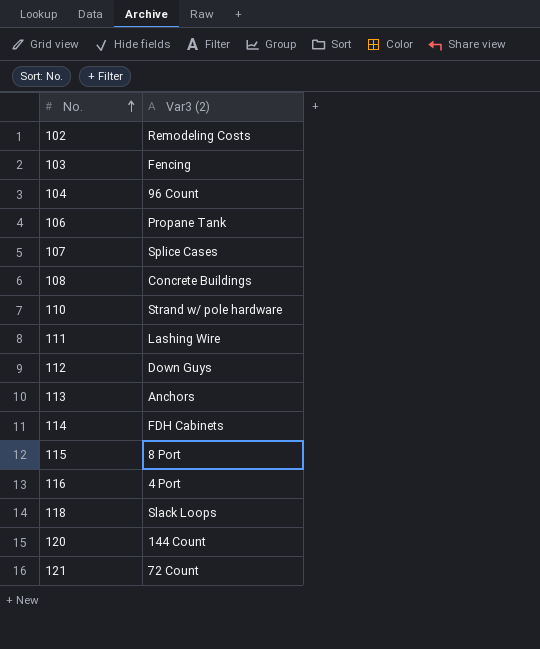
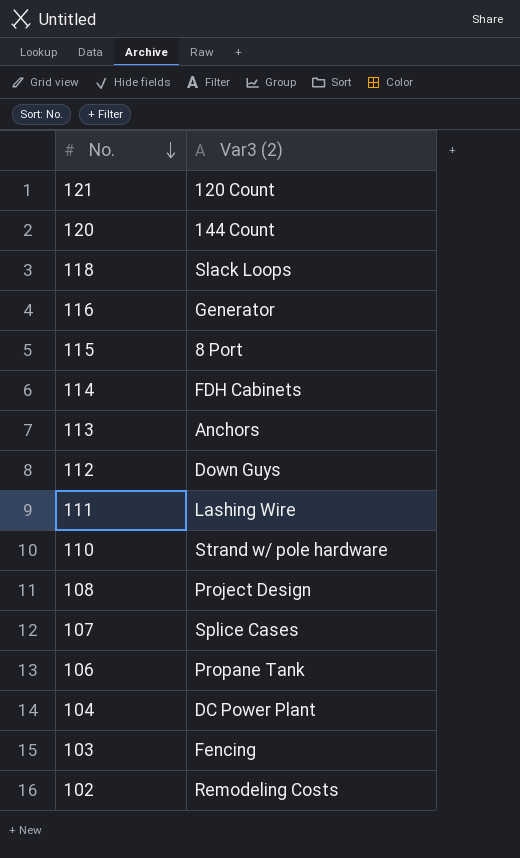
row order: No. ascending -> No. descending
121 | Var3 (2): 72 Count -> 120 Count
116 | Var3 (2): 4 Port -> Generator
108 | Var3 (2): Concrete Buildings -> Project Design
104 | Var3 (2): 96 Count -> DC Power Plant

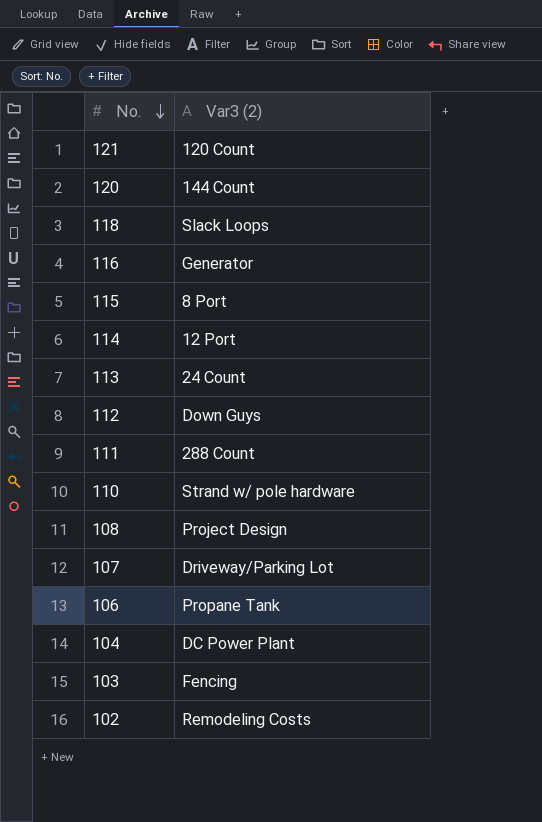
114 | Var3 (2): FDH Cabinets -> 12 Port
113 | Var3 (2): Anchors -> 24 Count
111 | Var3 (2): Lashing Wire -> 288 Count
107 | Var3 (2): Splice Cases -> Driveway/Parking Lot

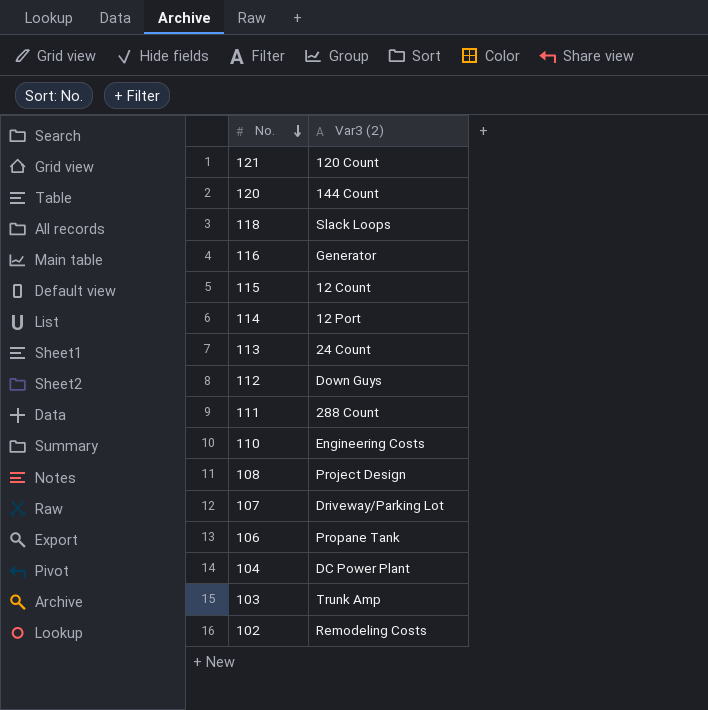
115 | Var3 (2): 8 Port -> 12 Count
110 | Var3 (2): Strand w/ pole hardware -> Engineering Costs
103 | Var3 (2): Fencing -> Trunk Amp

